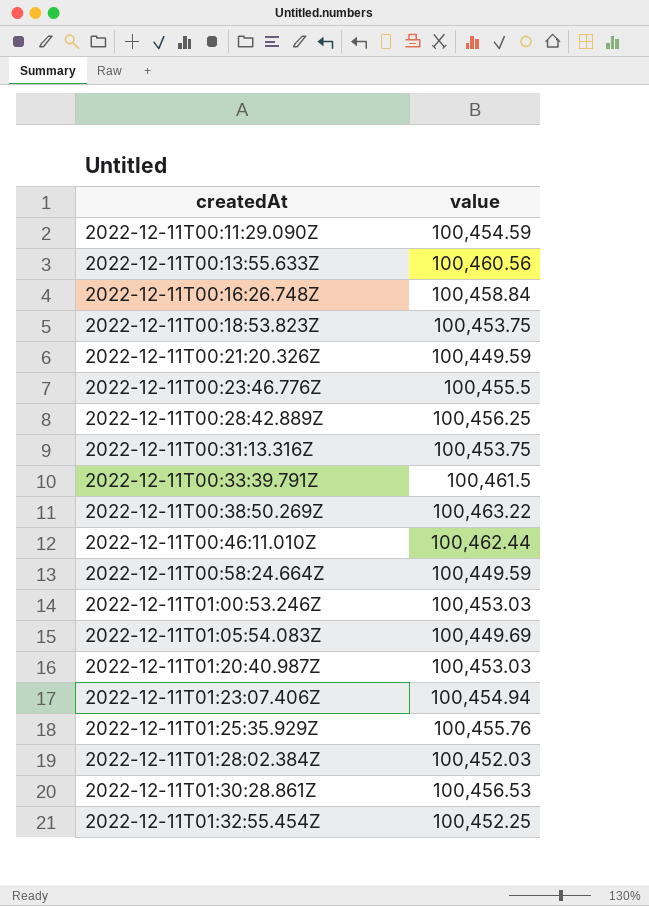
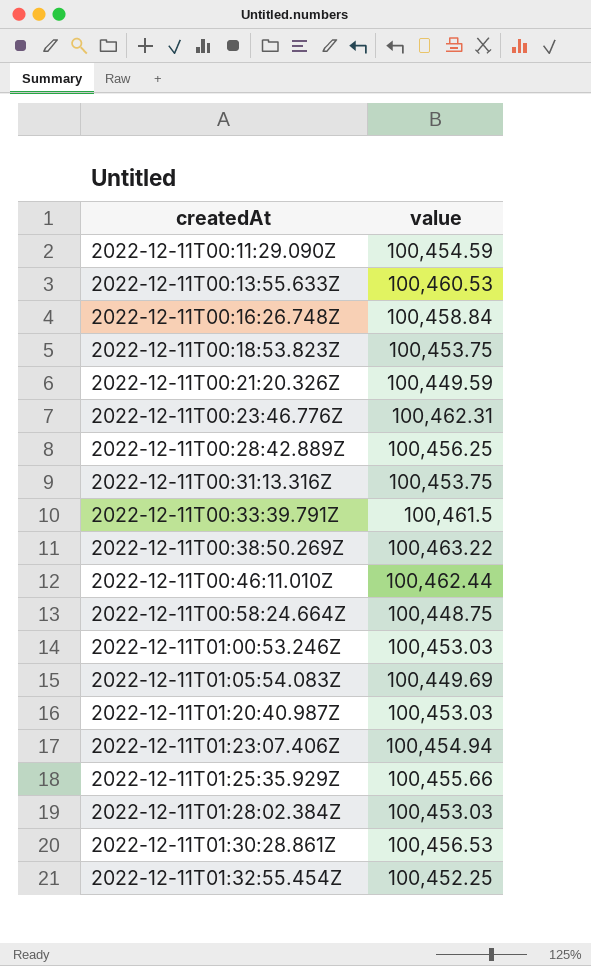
2022-12-11T00:13:55.633Z | value: 100,460.56 -> 100,460.53
2022-12-11T00:23:46.776Z | value: 100,455.5 -> 100,462.31
2022-12-11T00:58:24.664Z | value: 100,449.59 -> 100,448.75
2022-12-11T01:25:35.929Z | value: 100,455.76 -> 100,455.66
2022-12-11T01:28:02.384Z | value: 100,452.03 -> 100,453.03

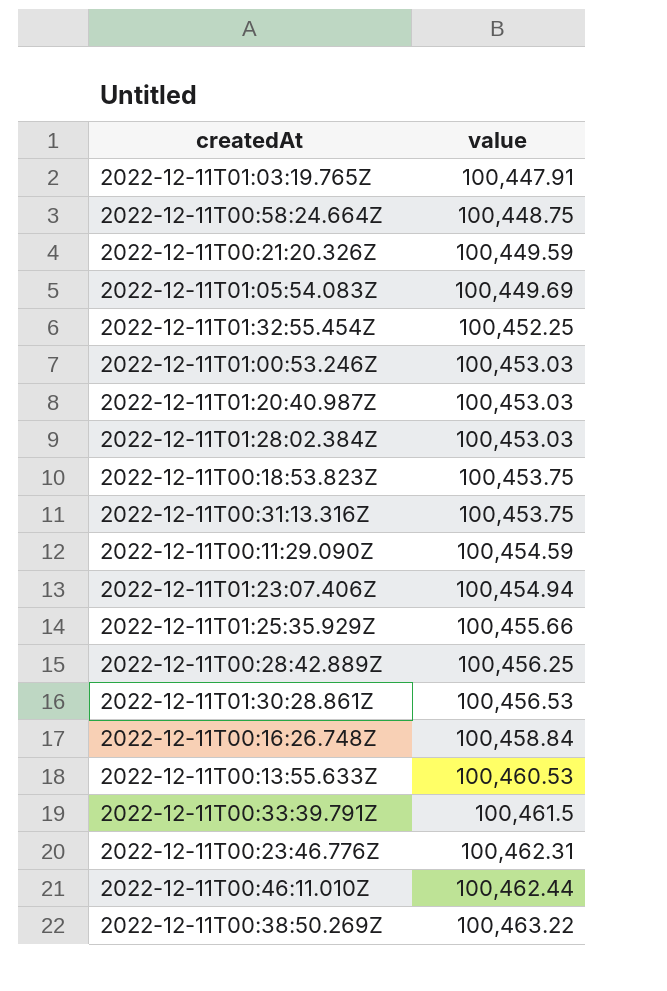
row order: createdAt ascending -> value ascending
row 2022-12-11T01:03:19.765Z: none -> 100,447.91

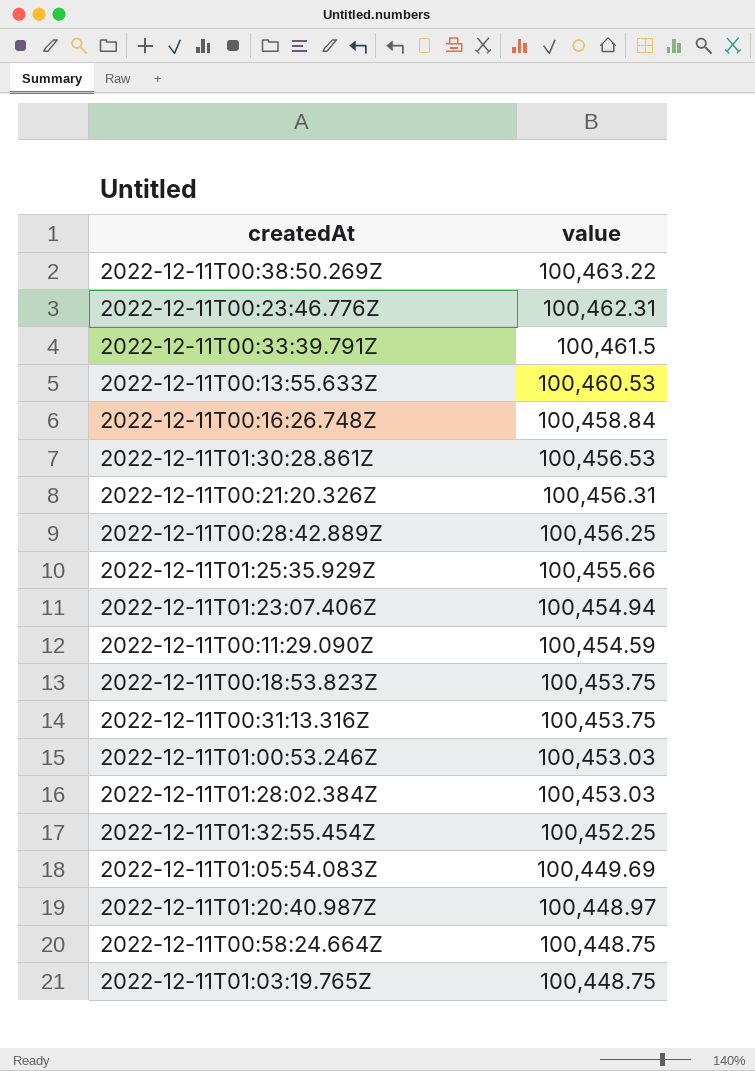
row order: value ascending -> value descending
row 2022-12-11T00:46:11.010Z: 100,462.44 -> none
2022-12-11T00:21:20.326Z | value: 100,449.59 -> 100,456.31
2022-12-11T01:20:40.987Z | value: 100,453.03 -> 100,448.97
2022-12-11T01:03:19.765Z | value: 100,447.91 -> 100,448.75

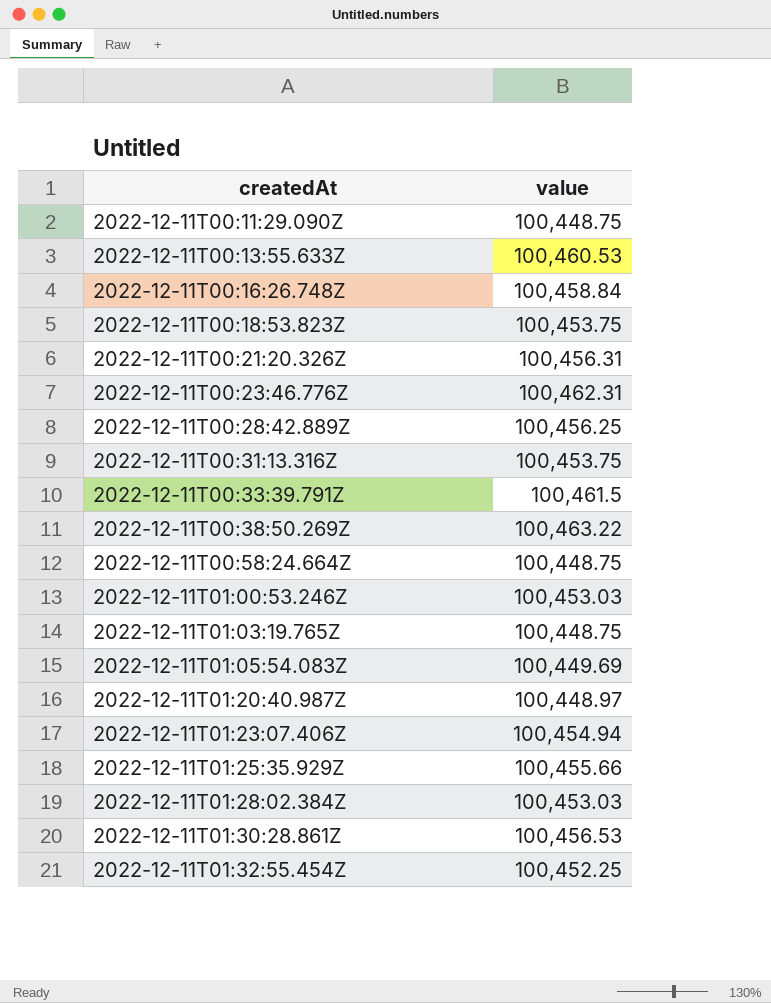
row order: value descending -> createdAt ascending
2022-12-11T00:11:29.090Z | value: 100,454.59 -> 100,448.75

